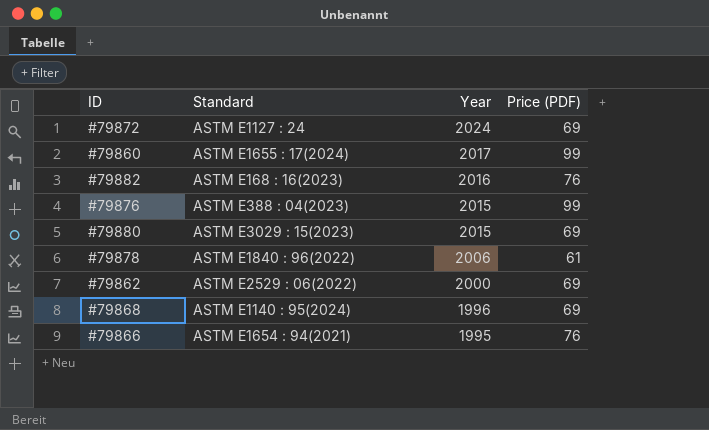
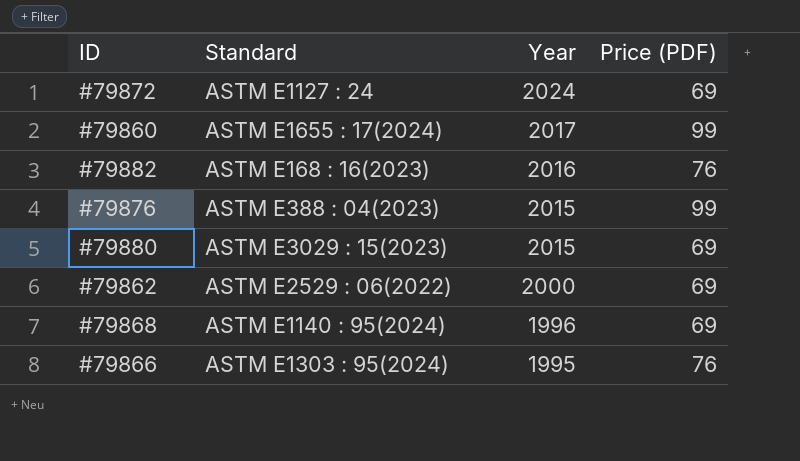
row #79878: ASTM E1840 : 96(2022) | 2006 | 61 -> none
#79866 | Standard: ASTM E1654 : 94(2021) -> ASTM E1303 : 95(2024)

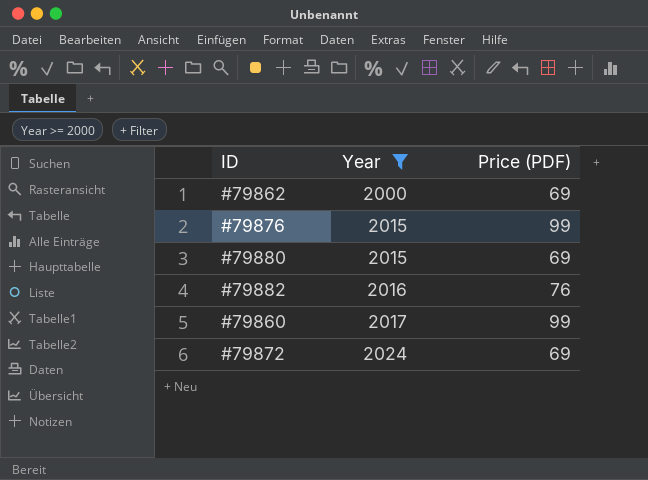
filter: none -> Year >= 2000
row order: Year descending -> Year ascending
column Standard | position: 2 -> none

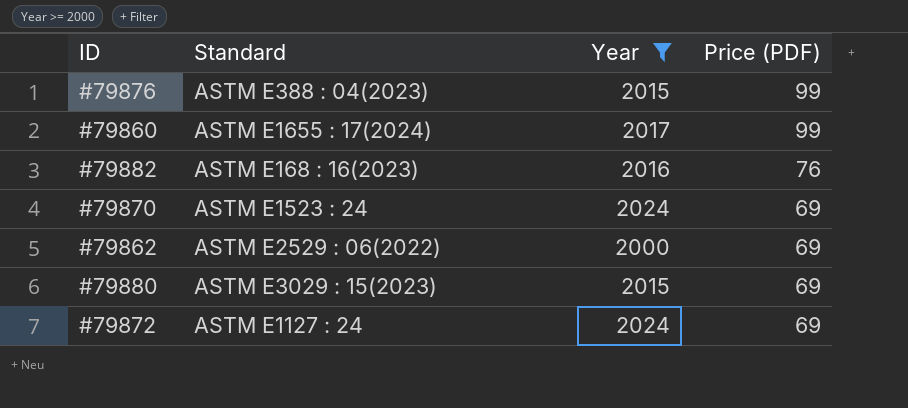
row order: Year ascending -> Price (PDF) descending
column Standard | position: none -> 2
row #79870: none -> ASTM E1523 : 24 | 2024 | 69

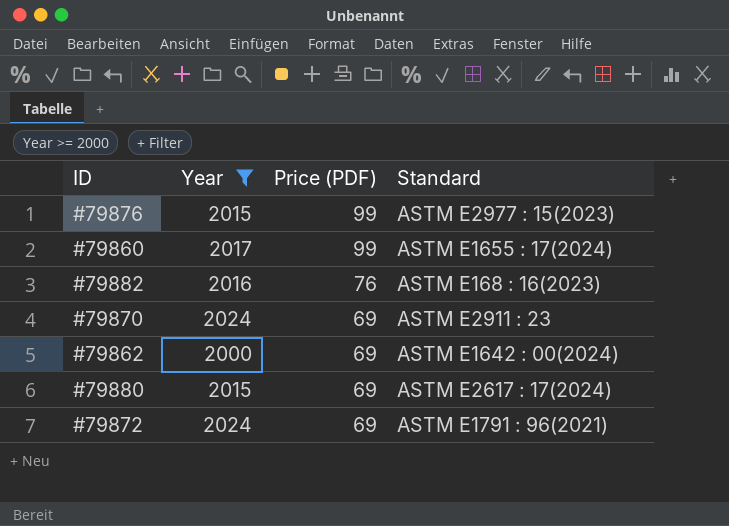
column Standard | position: 2 -> 4
#79876 | Standard: ASTM E388 : 04(2023) -> ASTM E2977 : 15(2023)
#79870 | Standard: ASTM E1523 : 24 -> ASTM E2911 : 23
#79862 | Standard: ASTM E2529 : 06(2022) -> ASTM E1642 : 00(2024)
#79880 | Standard: ASTM E3029 : 15(2023) -> ASTM E2617 : 17(2024)
#79872 | Standard: ASTM E1127 : 24 -> ASTM E1791 : 96(2021)

